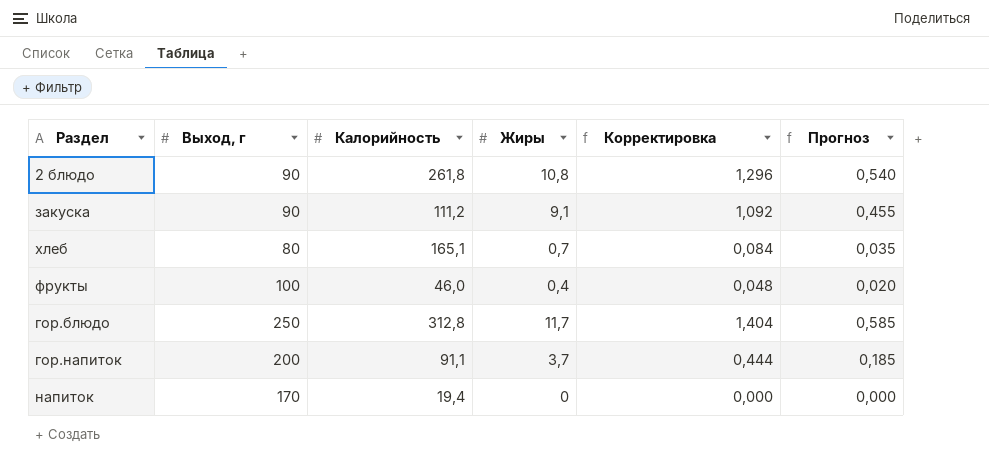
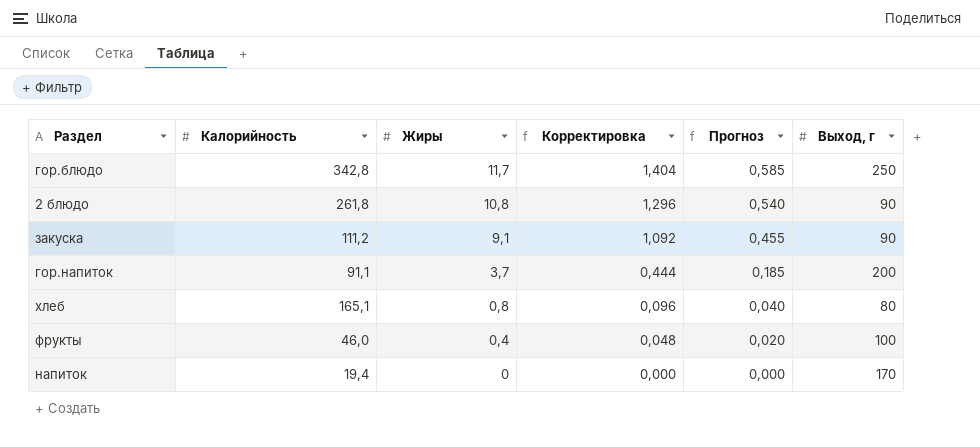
row order: none -> Жиры descending
column Выход, г | position: 2 -> 6
гор.блюдо | Калорийность: 312,8 -> 342,8
хлеб | Жиры: 0,7 -> 0,8
хлеб | Корректировка: 0,084 -> 0,096
хлеб | Прогноз: 0,035 -> 0,040

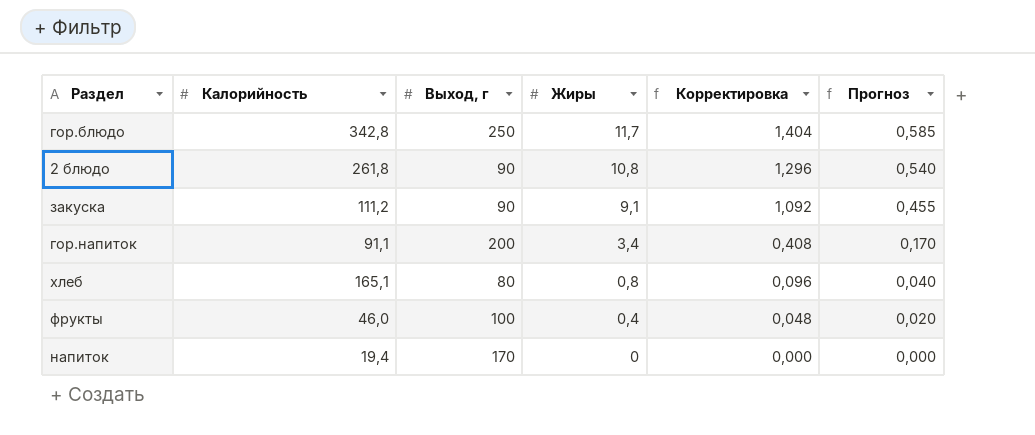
column Выход, г | position: 6 -> 3
гор.напиток | Жиры: 3,7 -> 3,4
гор.напиток | Корректировка: 0,444 -> 0,408
гор.напиток | Прогноз: 0,185 -> 0,170

